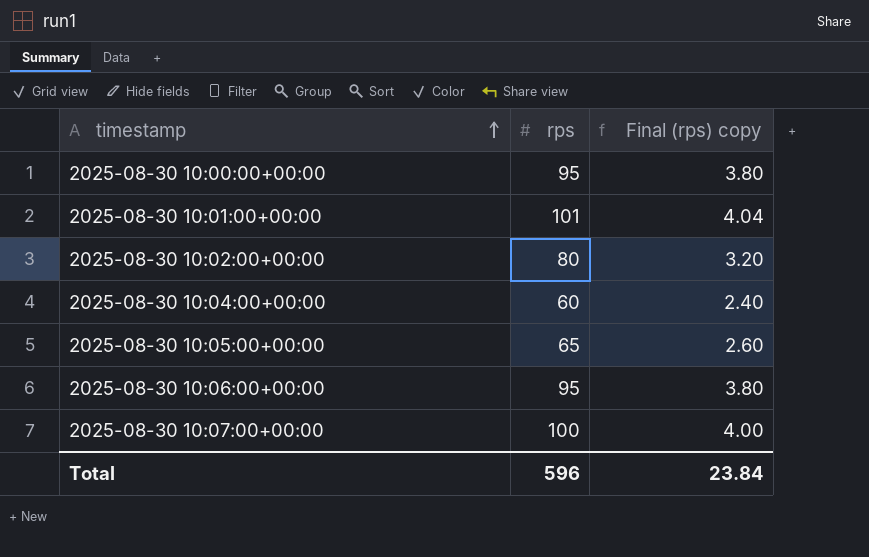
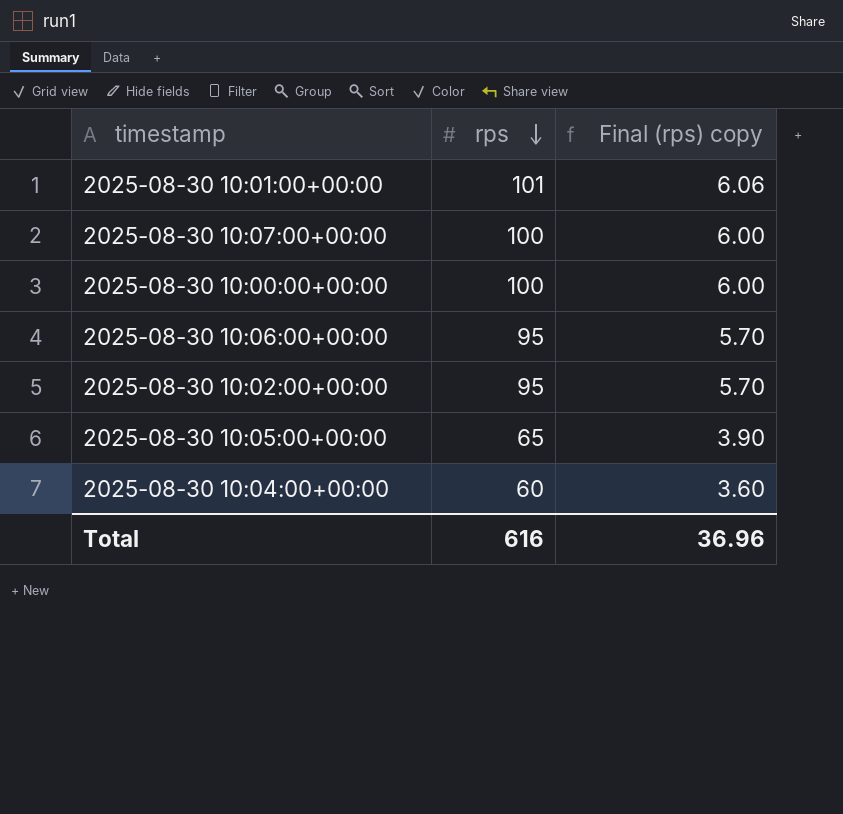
row order: timestamp ascending -> rps descending
column Final (rps) copy | formula: [rps] * 0.04 -> [rps] * 0.06
2025-08-30 10:00:00+00:00 | rps: 95 -> 100
2025-08-30 10:02:00+00:00 | rps: 80 -> 95
Total | rps: 596 -> 616
Total | Final (rps) copy: 23.84 -> 36.96

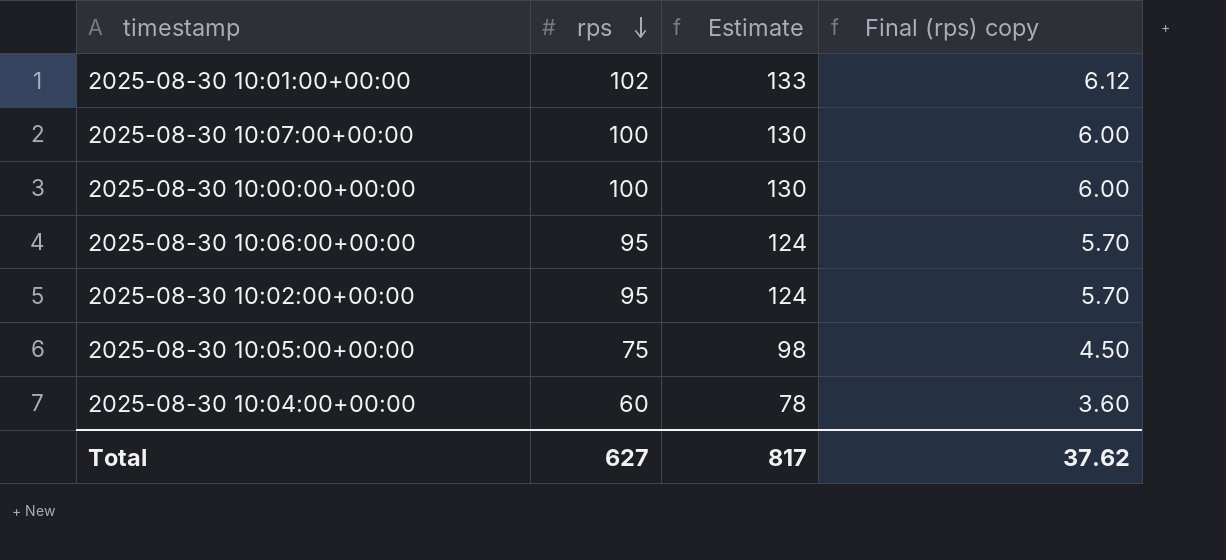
column Estimate | formula: none -> [rps] * 1.3
2025-08-30 10:01:00+00:00 | rps: 101 -> 102
2025-08-30 10:01:00+00:00 | Final (rps) copy: 6.06 -> 6.12
2025-08-30 10:05:00+00:00 | rps: 65 -> 75
2025-08-30 10:05:00+00:00 | Final (rps) copy: 3.90 -> 4.50
Total | rps: 616 -> 627
Total | Final (rps) copy: 36.96 -> 37.62

